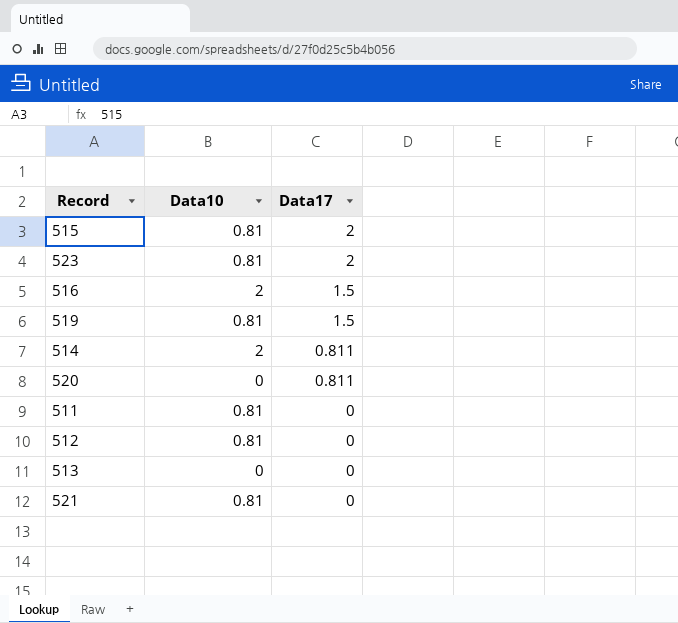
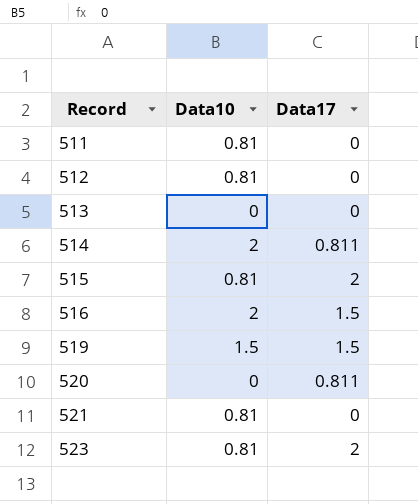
row order: Data17 descending -> Record ascending
519 | Data10: 0.81 -> 1.5

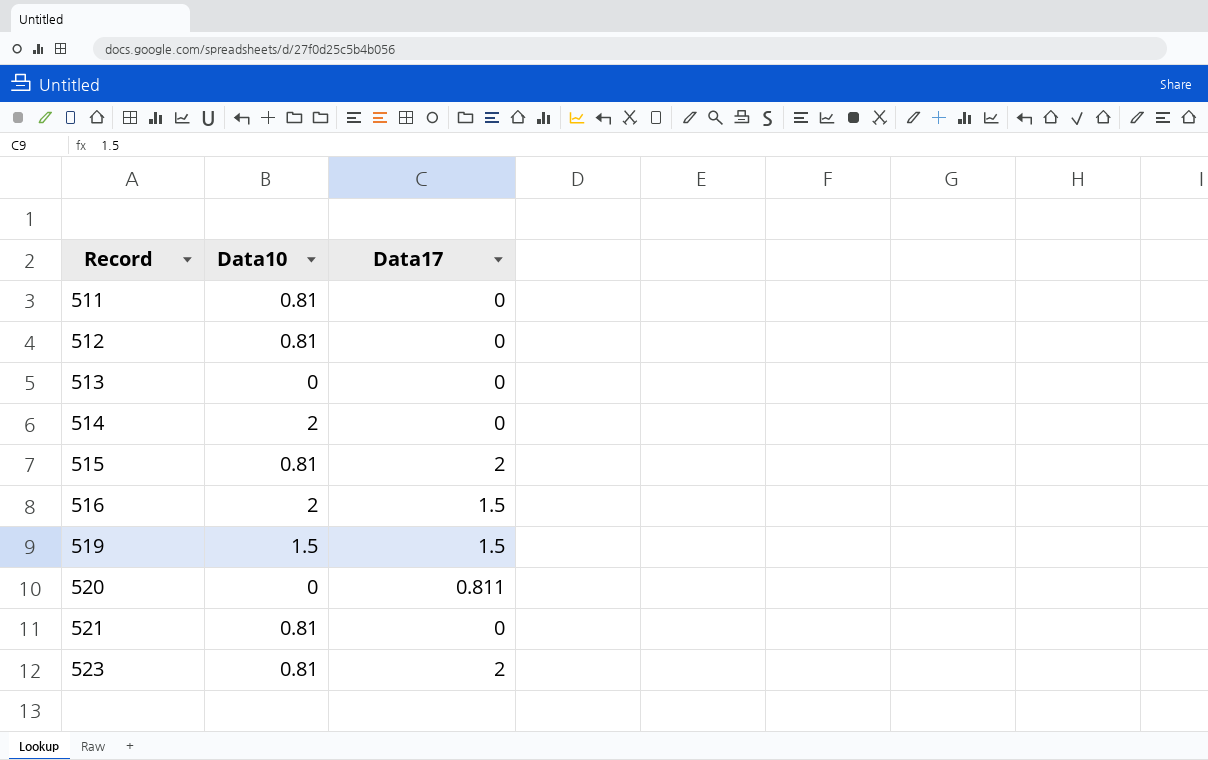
514 | Data17: 0.811 -> 0

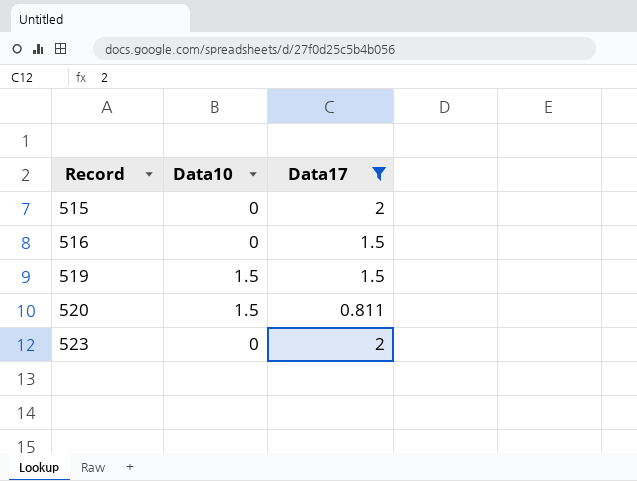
filter: none -> Data17 != 0
515 | Data10: 0.81 -> 0
516 | Data10: 2 -> 0
520 | Data10: 0 -> 1.5
523 | Data10: 0.81 -> 0

